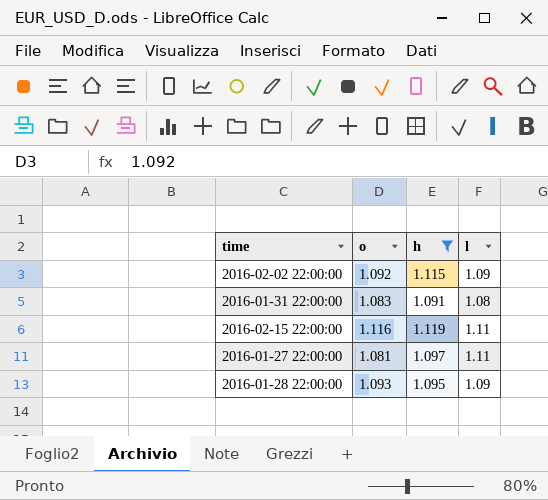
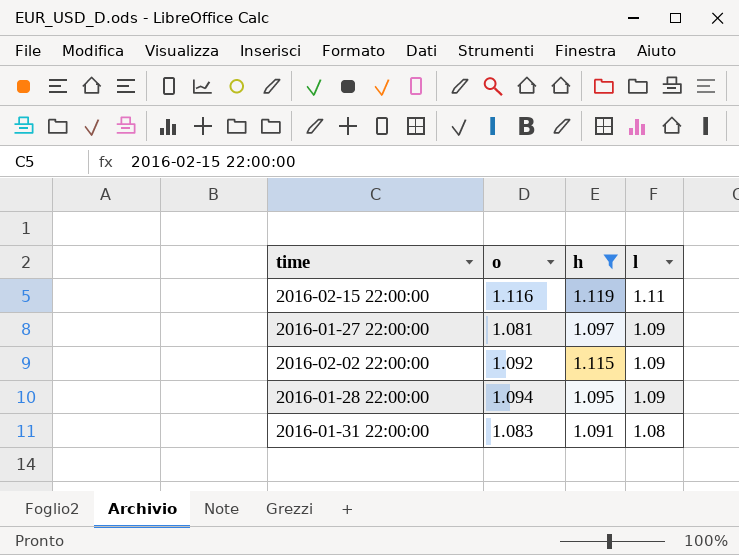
row order: none -> l descending
2016-01-27 22:00:00 | l: 1.11 -> 1.09
2016-01-28 22:00:00 | o: 1.093 -> 1.094

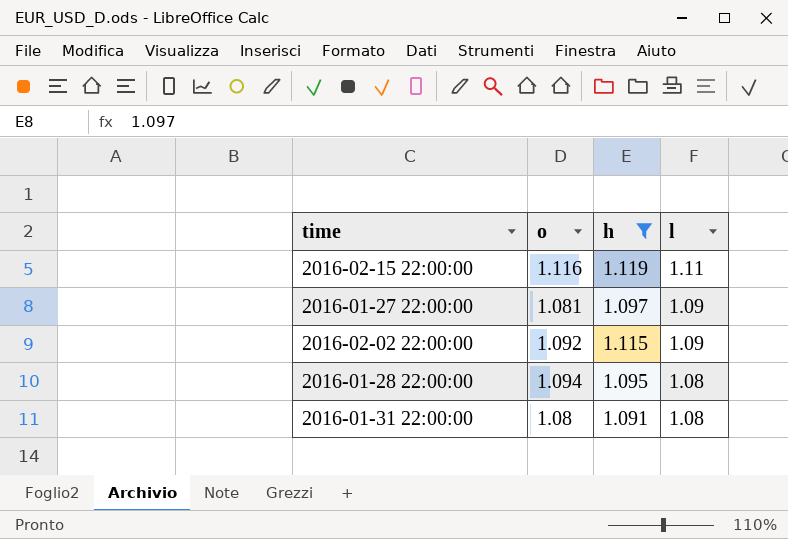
2016-01-28 22:00:00 | l: 1.09 -> 1.08
2016-01-31 22:00:00 | o: 1.083 -> 1.08

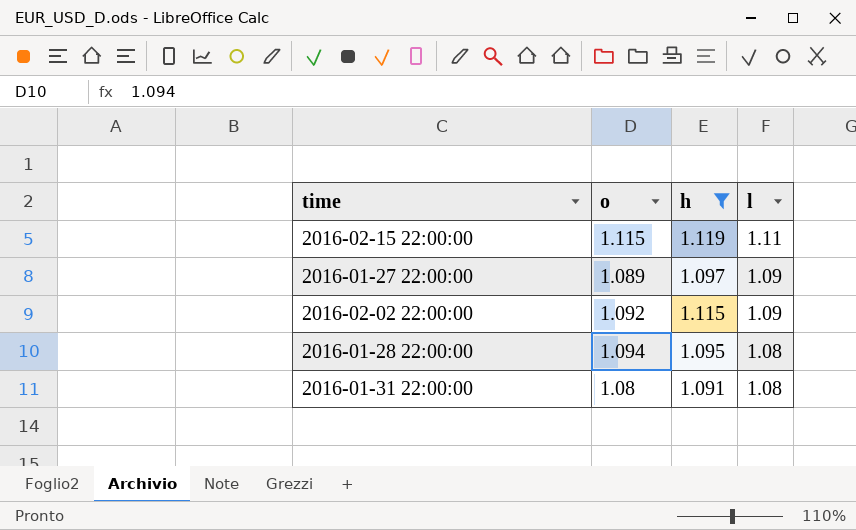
2016-02-15 22:00:00 | o: 1.116 -> 1.115
2016-01-27 22:00:00 | o: 1.081 -> 1.089

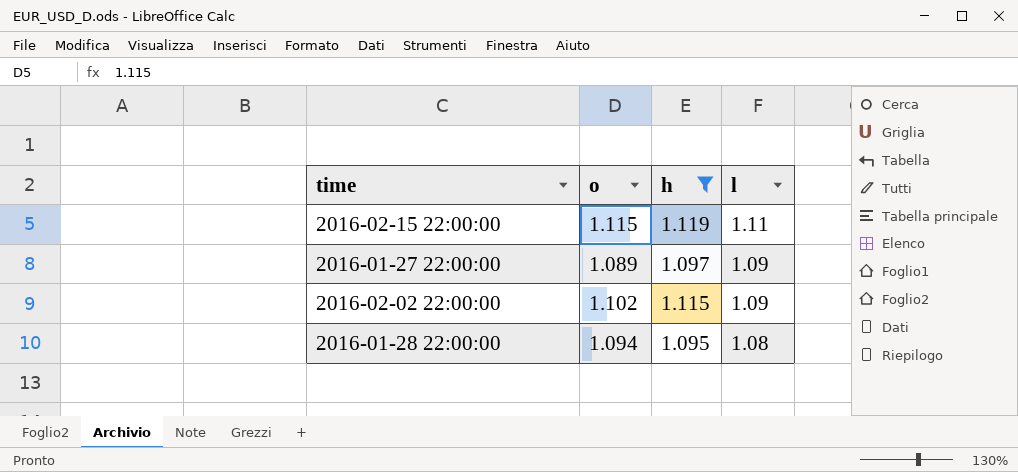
row 2016-01-31 22:00:00: 1.08 | 1.091 | 1.08 -> none
2016-02-02 22:00:00 | o: 1.092 -> 1.102

